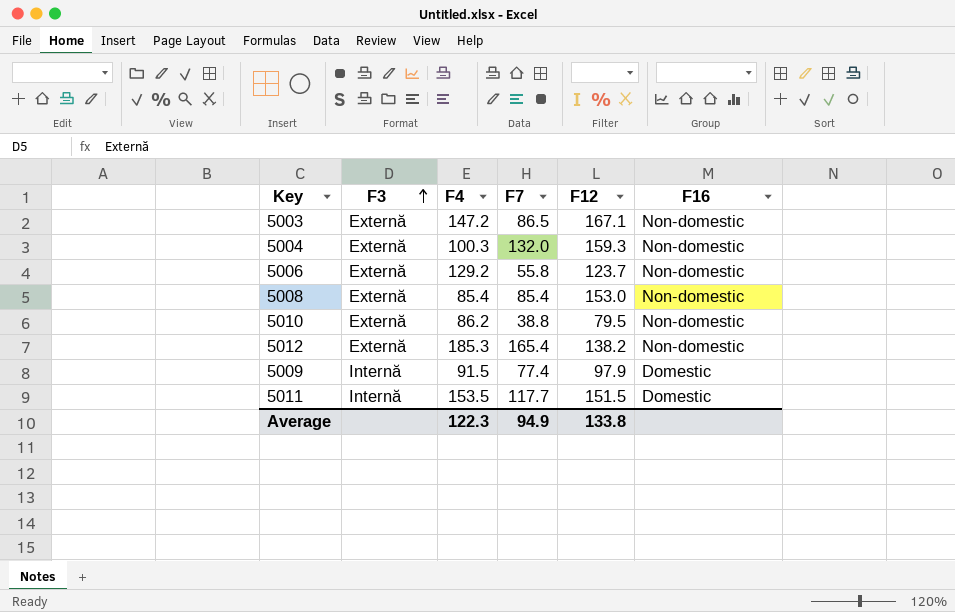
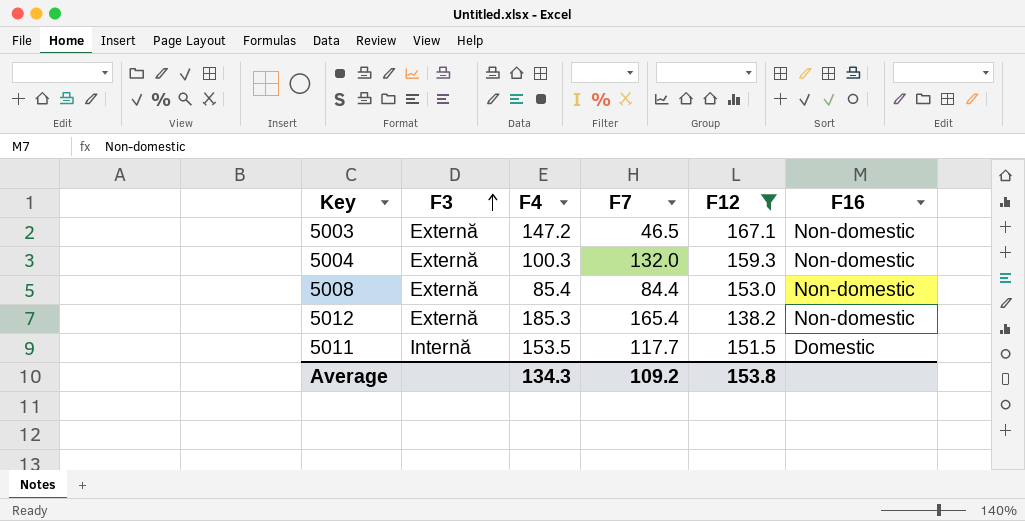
filter: none -> F12 >= 138.2
5003 | F7: 86.5 -> 46.5
5008 | F7: 85.4 -> 84.4
Average | F4: 122.3 -> 134.3
Average | F7: 94.9 -> 109.2
Average | F12: 133.8 -> 153.8

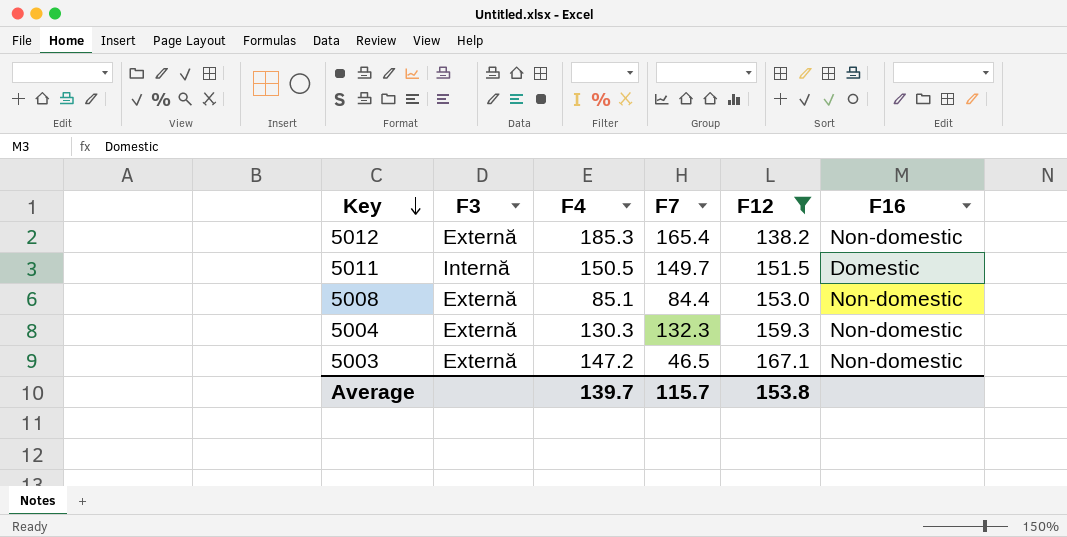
row order: F3 ascending -> Key descending
5011 | F4: 153.5 -> 150.5
5011 | F7: 117.7 -> 149.7
5008 | F4: 85.4 -> 85.1
5004 | F4: 100.3 -> 130.3
5004 | F7: 132.0 -> 132.3
Average | F4: 134.3 -> 139.7
Average | F7: 109.2 -> 115.7

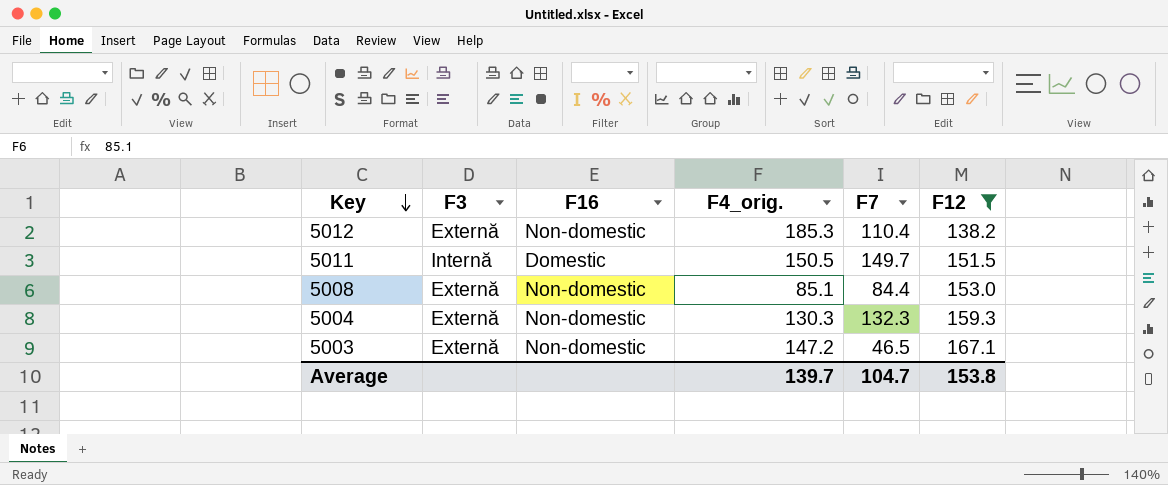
column F16 | position: 6 -> 3
column name: F4 -> F4_orig.
5012 | F7: 165.4 -> 110.4
Average | F7: 115.7 -> 104.7

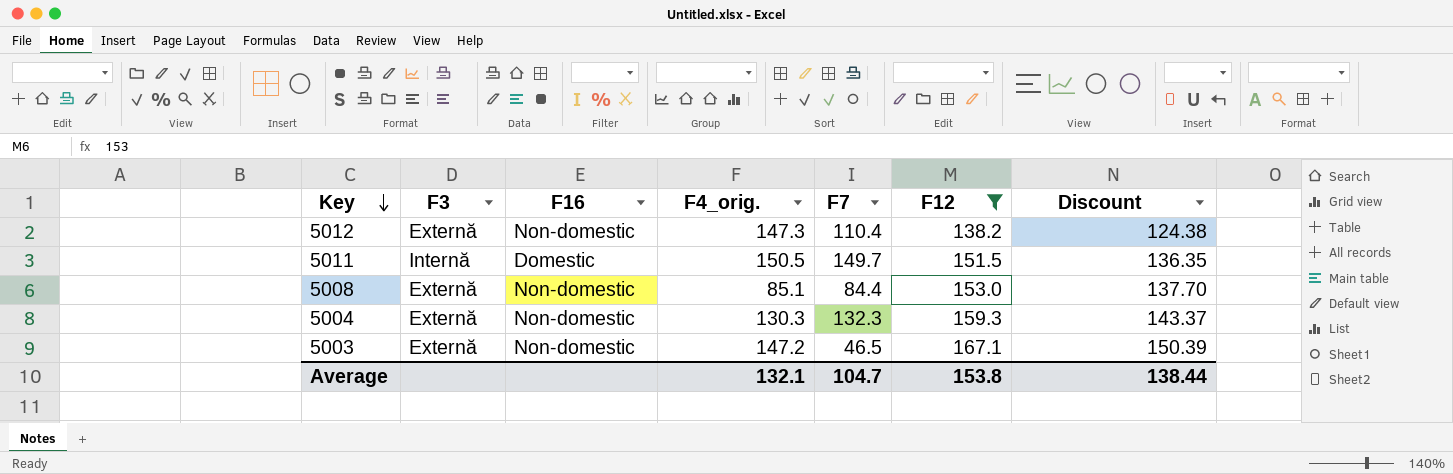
column Discount | formula: none -> [F12] * 0.9
5012 | F4_orig.: 185.3 -> 147.3
Average | F4_orig.: 139.7 -> 132.1

